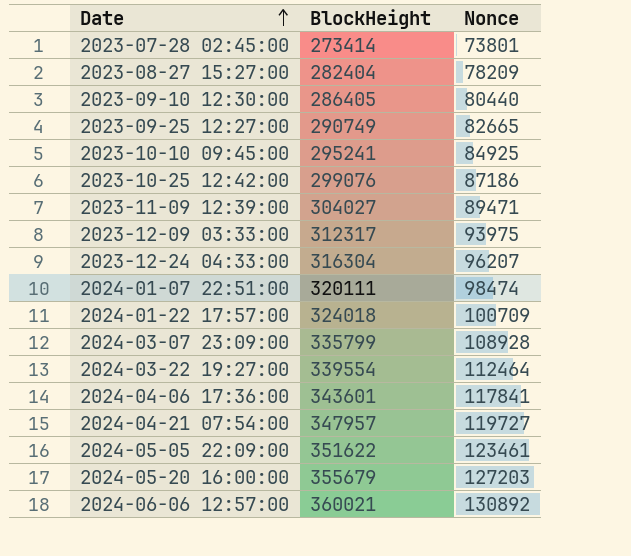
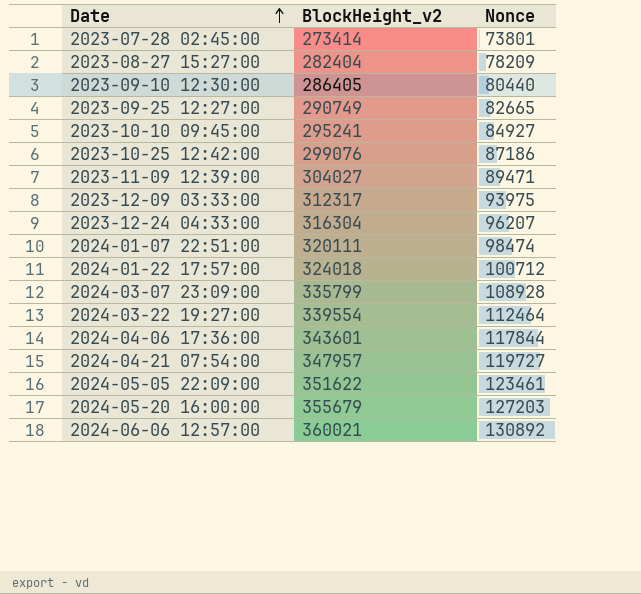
column name: BlockHeight -> BlockHeight_v2
2023-10-10 09:45:00 | Nonce: 84925 -> 84927
2024-01-22 17:57:00 | Nonce: 100709 -> 100712
2024-04-06 17:36:00 | Nonce: 117841 -> 117844

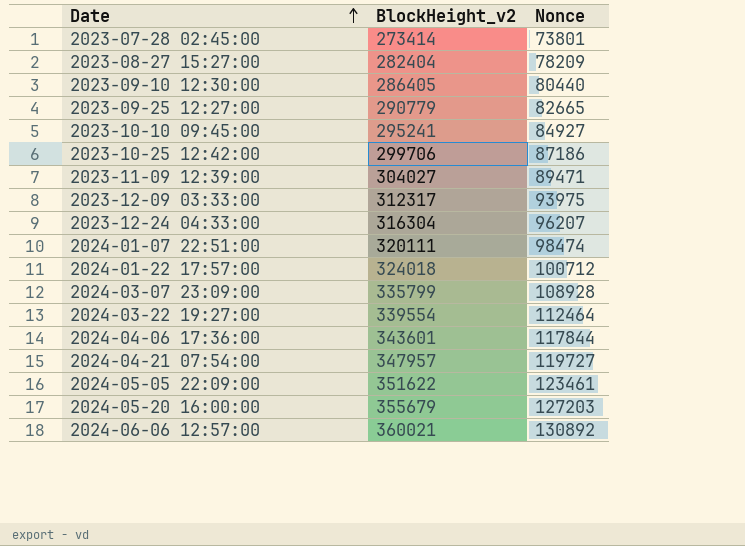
2023-09-25 12:27:00 | BlockHeight_v2: 290749 -> 290779
2023-10-25 12:42:00 | BlockHeight_v2: 299076 -> 299706

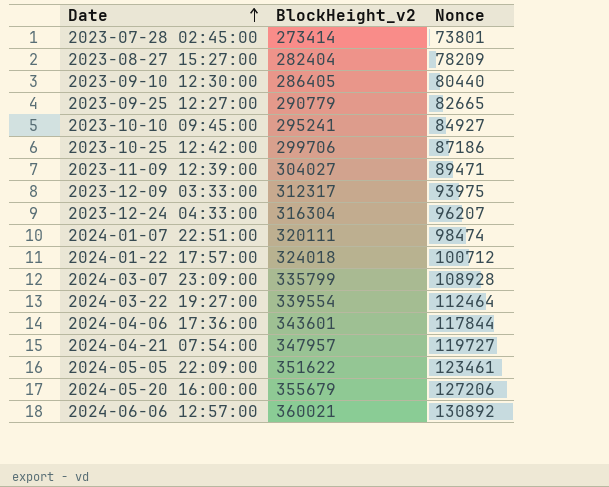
2024-05-20 16:00:00 | Nonce: 127203 -> 127206

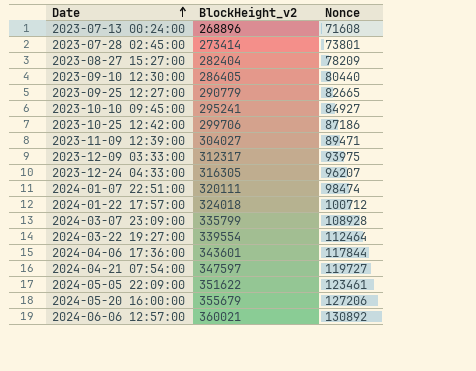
row 2023-07-13 00:24:00: none -> 268896 | 71608
2023-12-24 04:33:00 | BlockHeight_v2: 316304 -> 316305
2024-04-21 07:54:00 | BlockHeight_v2: 347957 -> 347597

